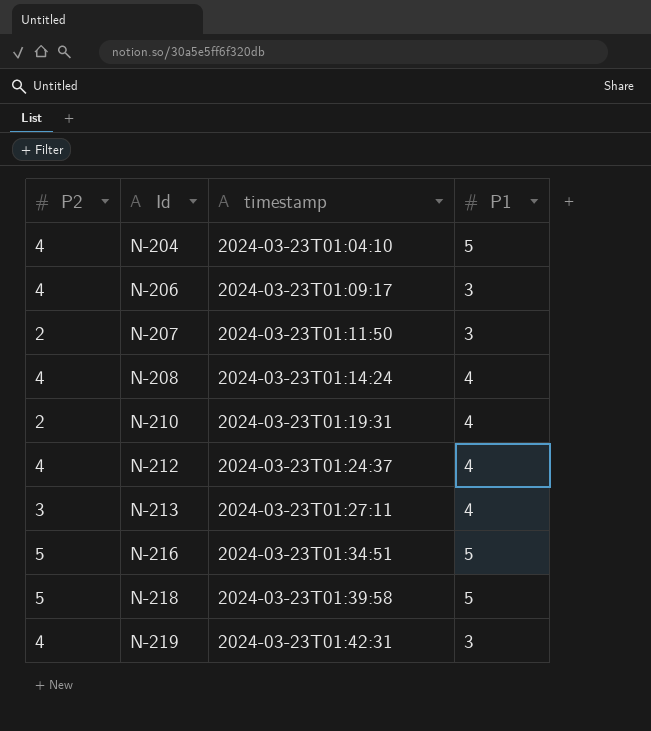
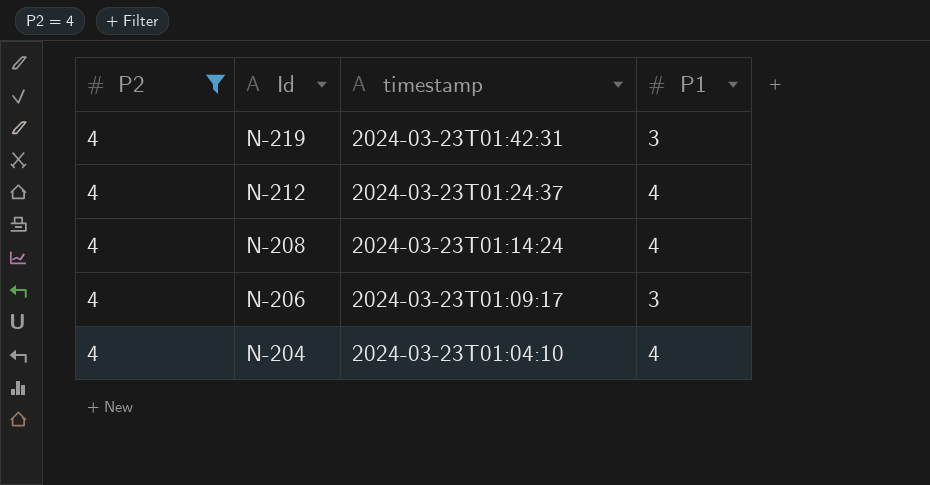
filter: none -> P2 = 4
row order: Id ascending -> Id descending
N-204 | P1: 5 -> 4

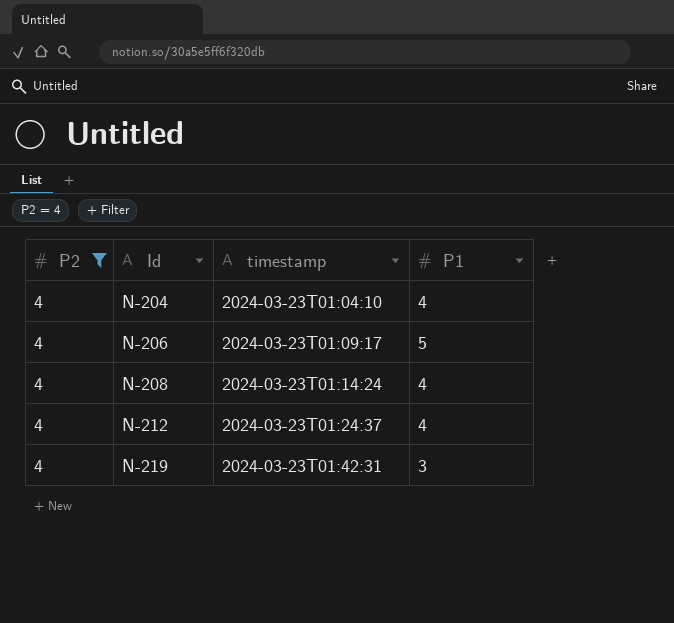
row order: Id descending -> Id ascending
N-206 | P1: 3 -> 5

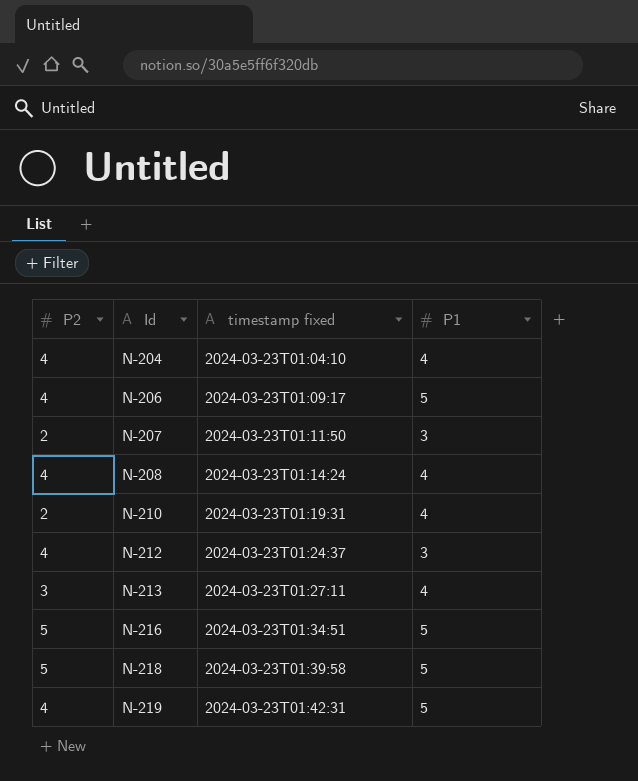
filter: P2 = 4 -> none
column name: timestamp -> timestamp fixed
N-212 | P1: 4 -> 3
N-219 | P1: 3 -> 5

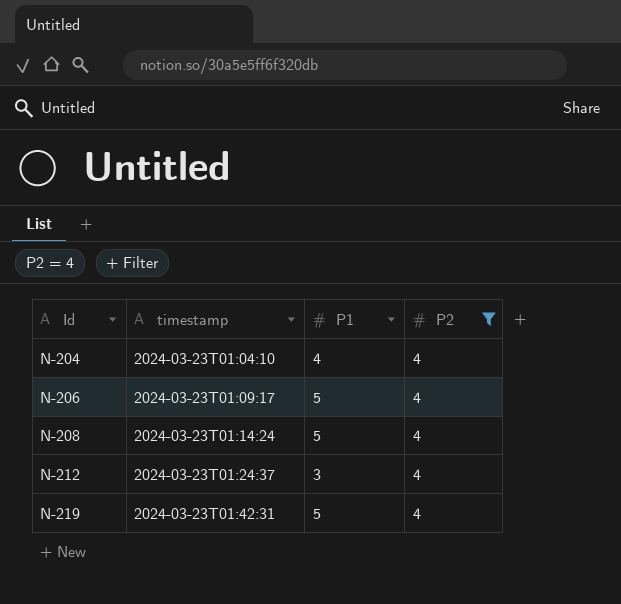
filter: none -> P2 = 4
column name: timestamp fixed -> timestamp
column P2 | position: 1 -> 4
N-208 | P1: 4 -> 5

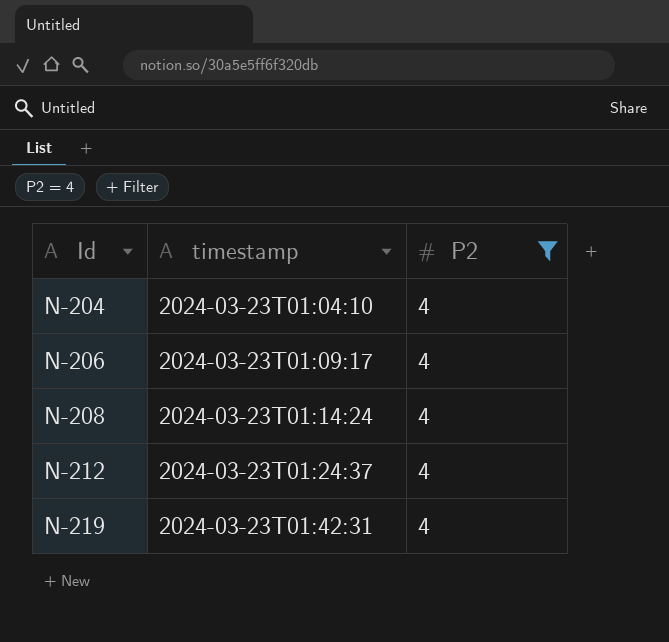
column P1 | position: 3 -> none

